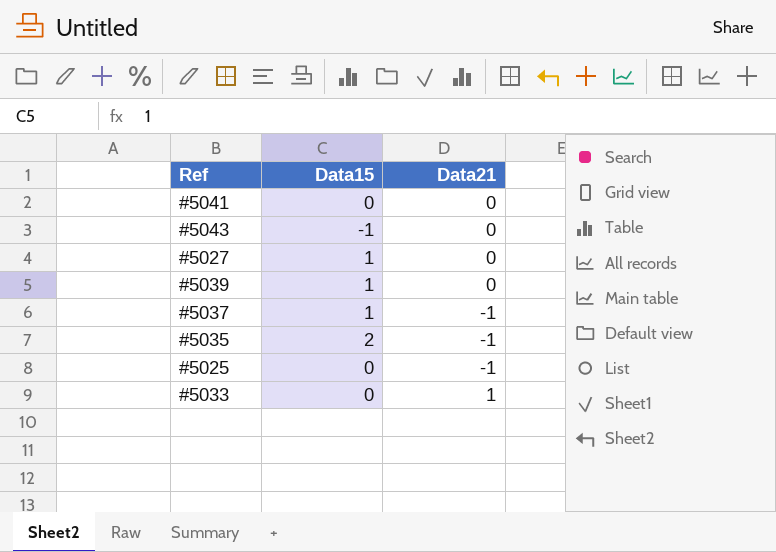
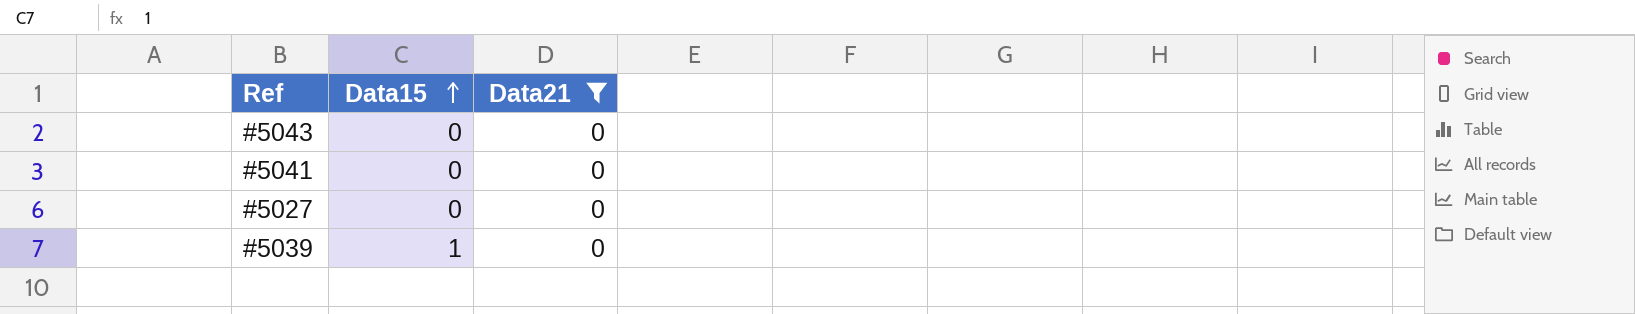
filter: none -> Data21 = 0
row order: none -> Data15 ascending
#5043 | Data15: -1 -> 0
#5027 | Data15: 1 -> 0

